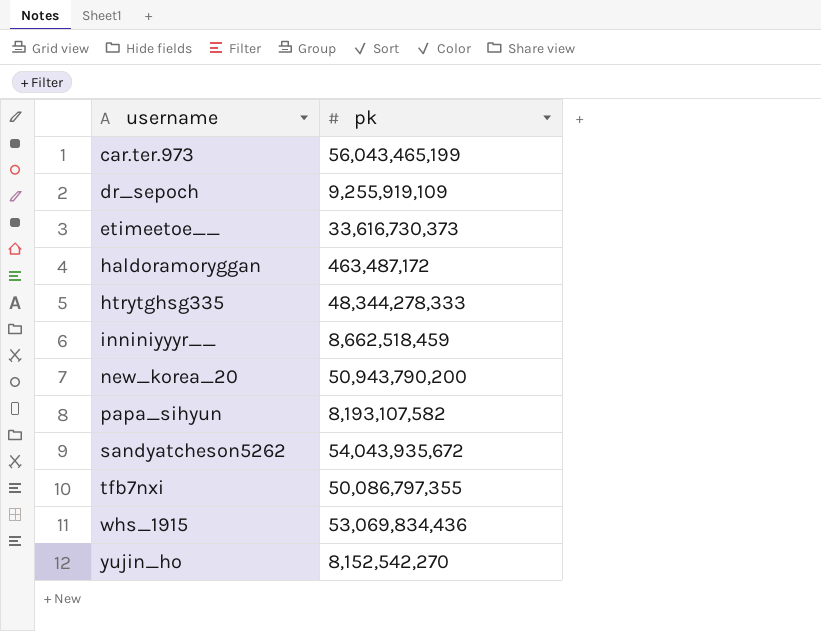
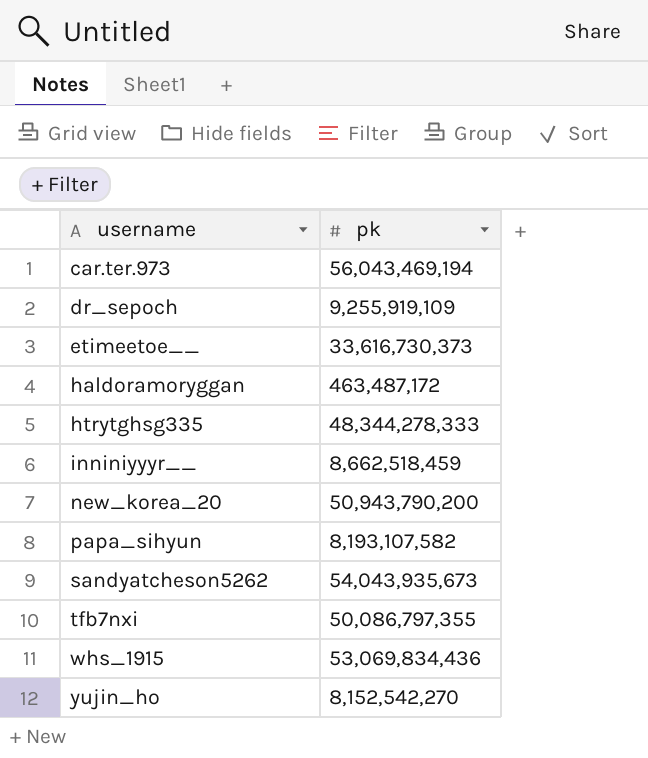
car.ter.973 | pk: 56,043,465,199 -> 56,043,469,194
sandyatcheson5262 | pk: 54,043,935,672 -> 54,043,935,673

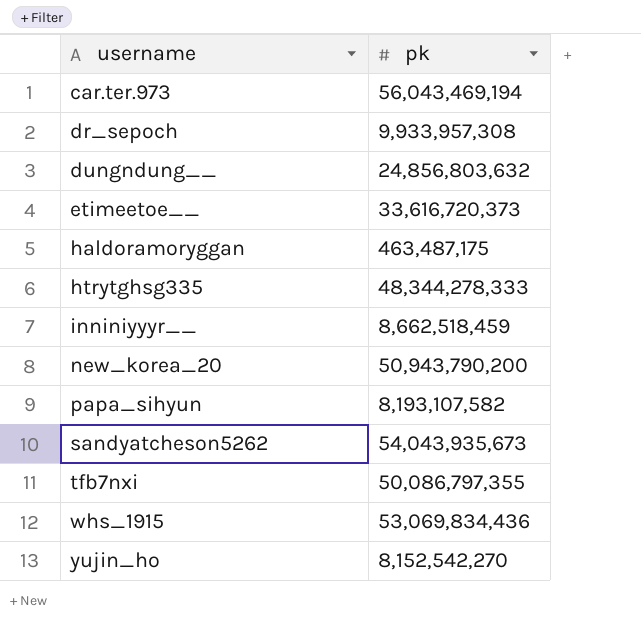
dr_sepoch | pk: 9,255,919,109 -> 9,933,957,308
row dungndung__: none -> 24,856,803,632
etimeetoe__ | pk: 33,616,730,373 -> 33,616,720,373
haldoramoryggan | pk: 463,487,172 -> 463,487,175

